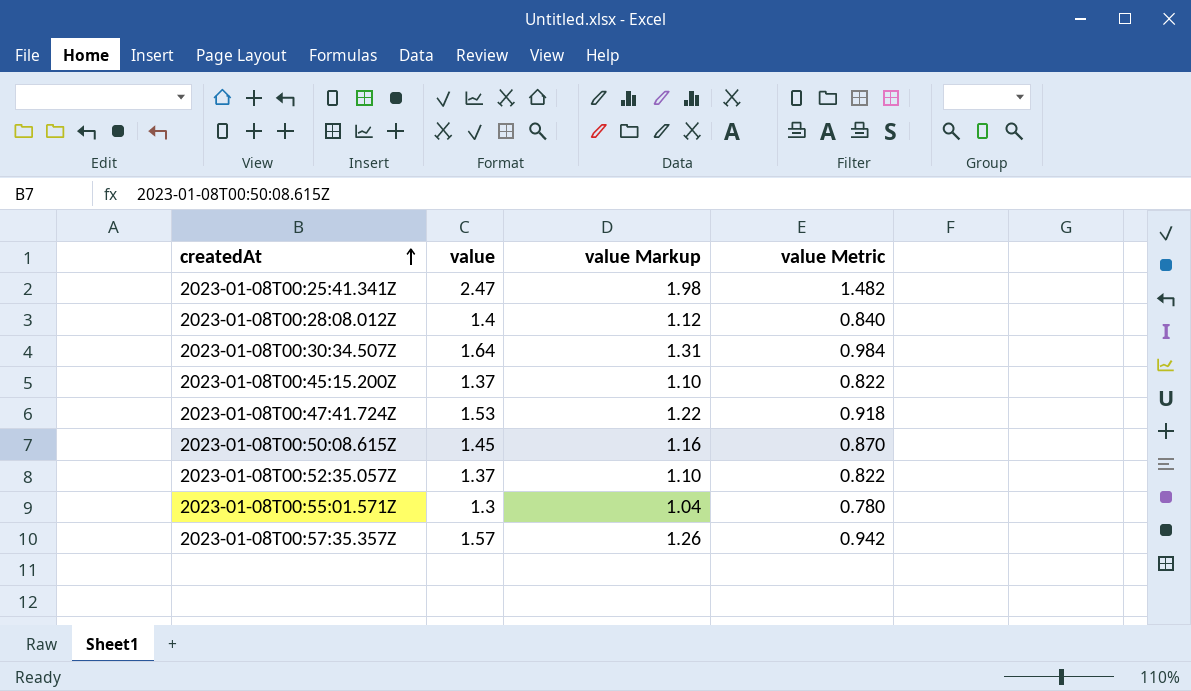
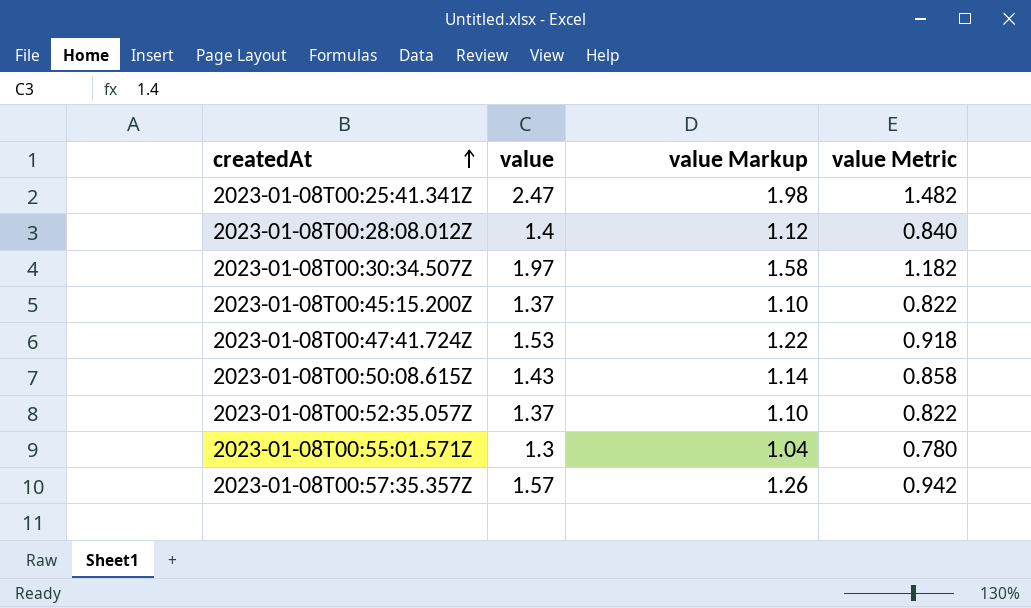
2023-01-08T00:30:34.507Z | value: 1.64 -> 1.97
2023-01-08T00:30:34.507Z | value Markup: 1.31 -> 1.58
2023-01-08T00:30:34.507Z | value Metric: 0.984 -> 1.182
2023-01-08T00:50:08.615Z | value: 1.45 -> 1.43
2023-01-08T00:50:08.615Z | value Markup: 1.16 -> 1.14
2023-01-08T00:50:08.615Z | value Metric: 0.870 -> 0.858

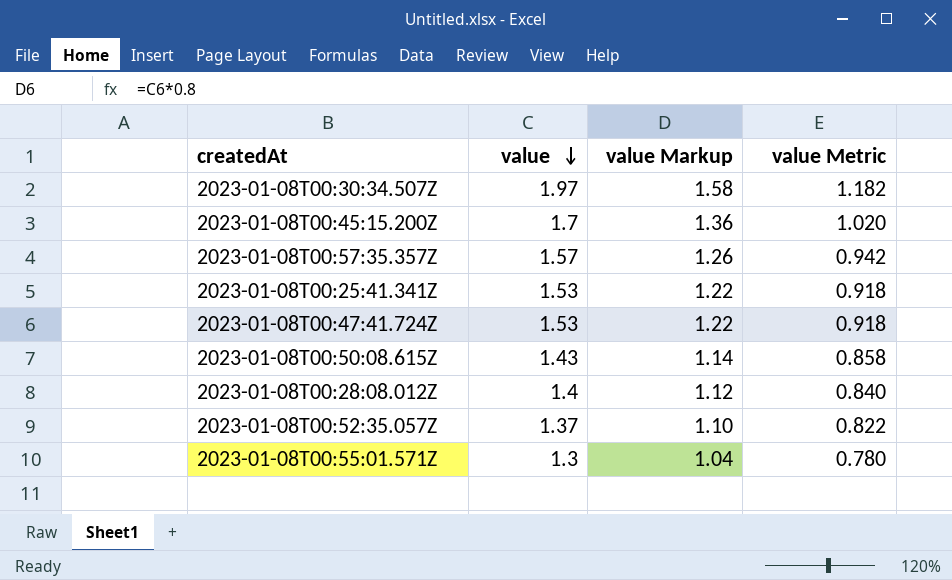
row order: createdAt ascending -> value descending
2023-01-08T00:45:15.200Z | value: 1.37 -> 1.7
2023-01-08T00:45:15.200Z | value Markup: 1.10 -> 1.36
2023-01-08T00:45:15.200Z | value Metric: 0.822 -> 1.020
2023-01-08T00:25:41.341Z | value: 2.47 -> 1.53
2023-01-08T00:25:41.341Z | value Markup: 1.98 -> 1.22
2023-01-08T00:25:41.341Z | value Metric: 1.482 -> 0.918

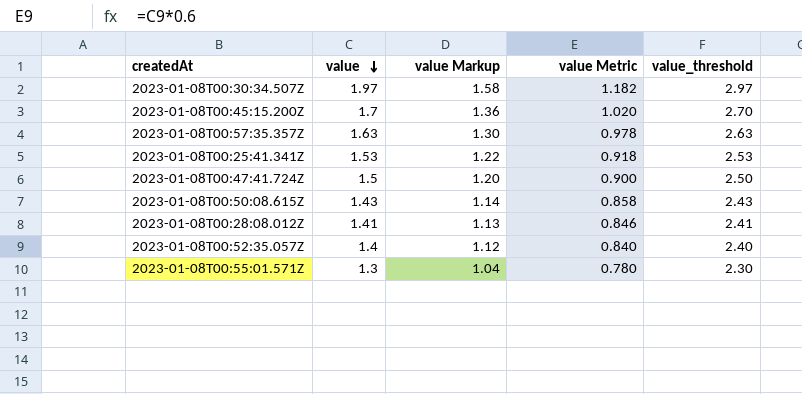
column value_threshold | formula: none -> [value] + 1
2023-01-08T00:57:35.357Z | value: 1.57 -> 1.63
2023-01-08T00:57:35.357Z | value Markup: 1.26 -> 1.30
2023-01-08T00:57:35.357Z | value Metric: 0.942 -> 0.978
2023-01-08T00:47:41.724Z | value: 1.53 -> 1.5
2023-01-08T00:47:41.724Z | value Markup: 1.22 -> 1.20
2023-01-08T00:47:41.724Z | value Metric: 0.918 -> 0.900
2023-01-08T00:28:08.012Z | value: 1.4 -> 1.41
2023-01-08T00:28:08.012Z | value Markup: 1.12 -> 1.13
2023-01-08T00:28:08.012Z | value Metric: 0.840 -> 0.846
2023-01-08T00:52:35.057Z | value: 1.37 -> 1.4
2023-01-08T00:52:35.057Z | value Markup: 1.10 -> 1.12
2023-01-08T00:52:35.057Z | value Metric: 0.822 -> 0.840

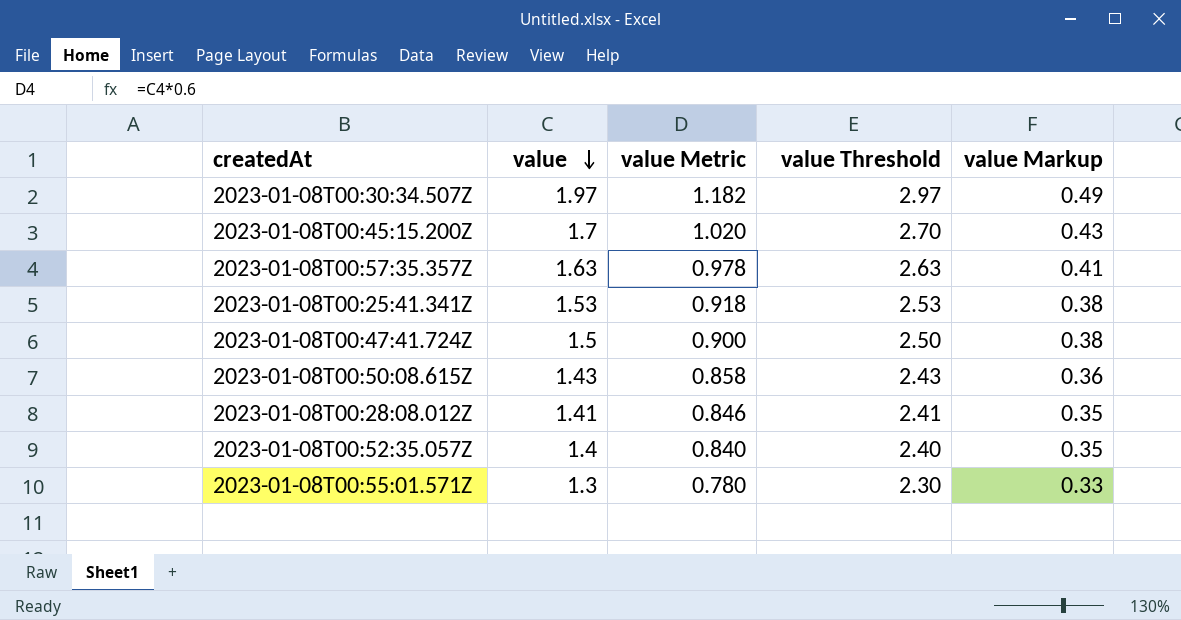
column name: value_threshold -> value Threshold
column value Markup | formula: [value] * 0.8 -> [value] * 0.25
column value Markup | position: 3 -> 5

